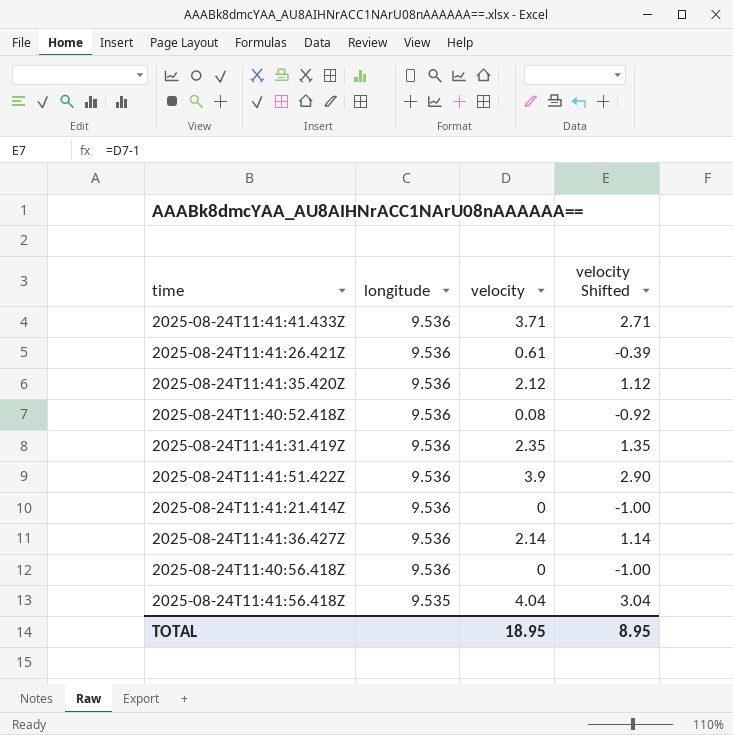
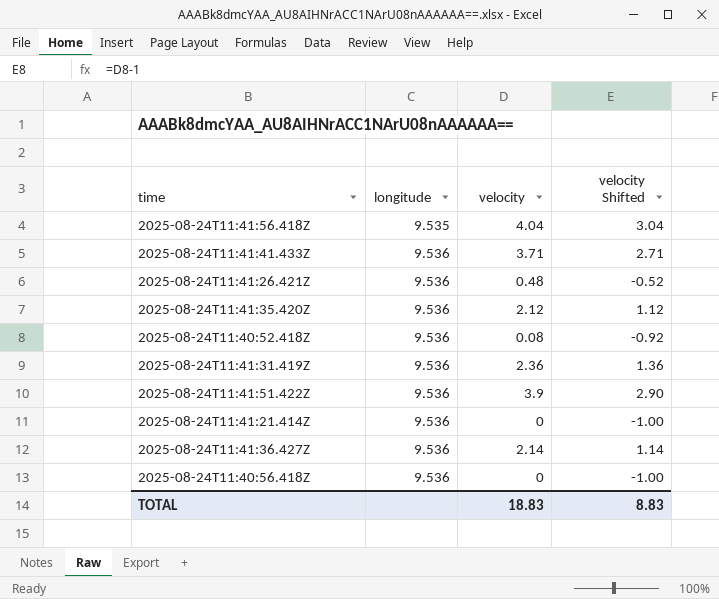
row order: longitude descending -> longitude ascending
2025-08-24T11:41:26.421Z | velocity: 0.61 -> 0.48
2025-08-24T11:41:26.421Z | velocity Shifted: -0.39 -> -0.52
2025-08-24T11:41:31.419Z | velocity: 2.35 -> 2.36
2025-08-24T11:41:31.419Z | velocity Shifted: 1.35 -> 1.36
TOTAL | velocity: 18.95 -> 18.83
TOTAL | velocity Shifted: 8.95 -> 8.83

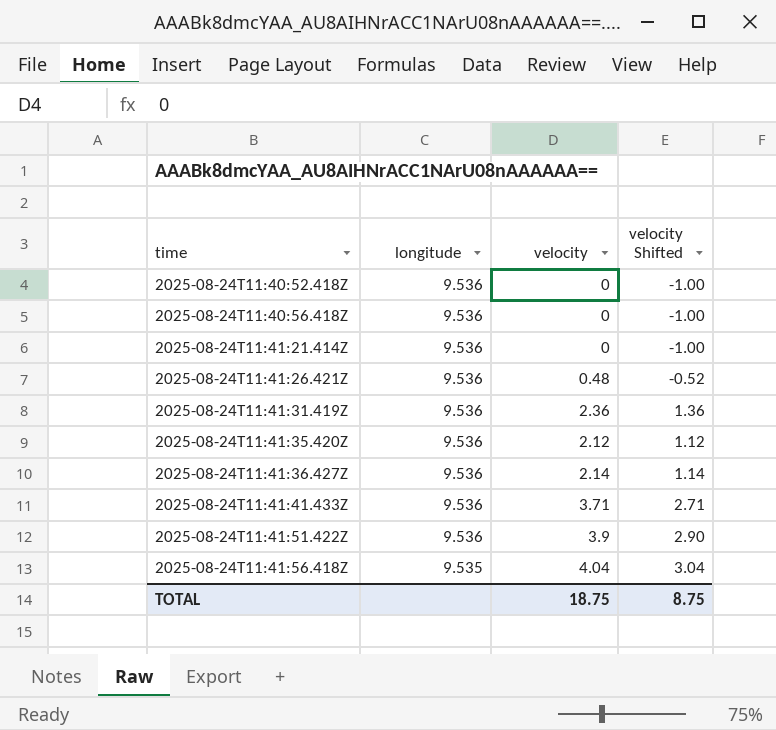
row order: longitude ascending -> time ascending
2025-08-24T11:40:52.418Z | velocity: 0.08 -> 0
2025-08-24T11:40:52.418Z | velocity Shifted: -0.92 -> -1.00
TOTAL | velocity: 18.83 -> 18.75
TOTAL | velocity Shifted: 8.83 -> 8.75

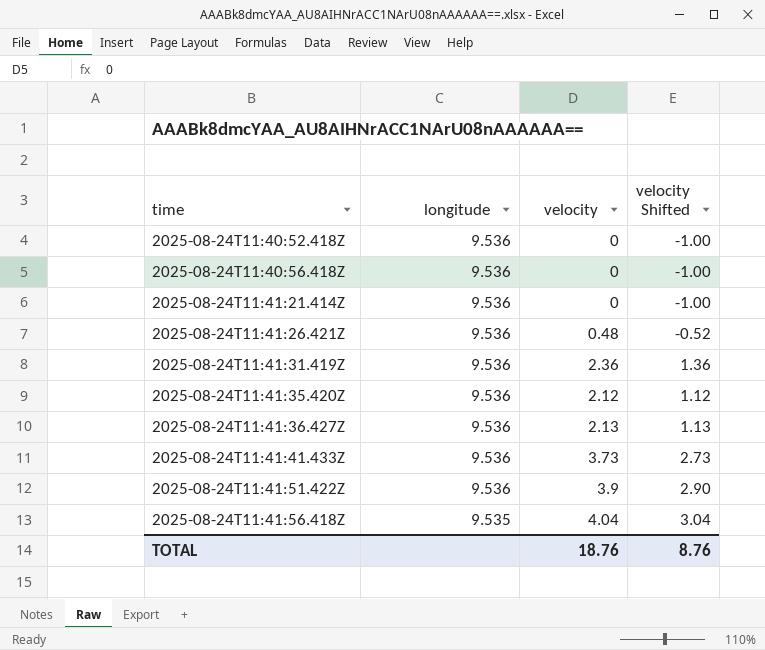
2025-08-24T11:41:36.427Z | velocity: 2.14 -> 2.13
2025-08-24T11:41:36.427Z | velocity Shifted: 1.14 -> 1.13
2025-08-24T11:41:41.433Z | velocity: 3.71 -> 3.73
2025-08-24T11:41:41.433Z | velocity Shifted: 2.71 -> 2.73
TOTAL | velocity: 18.75 -> 18.76
TOTAL | velocity Shifted: 8.75 -> 8.76

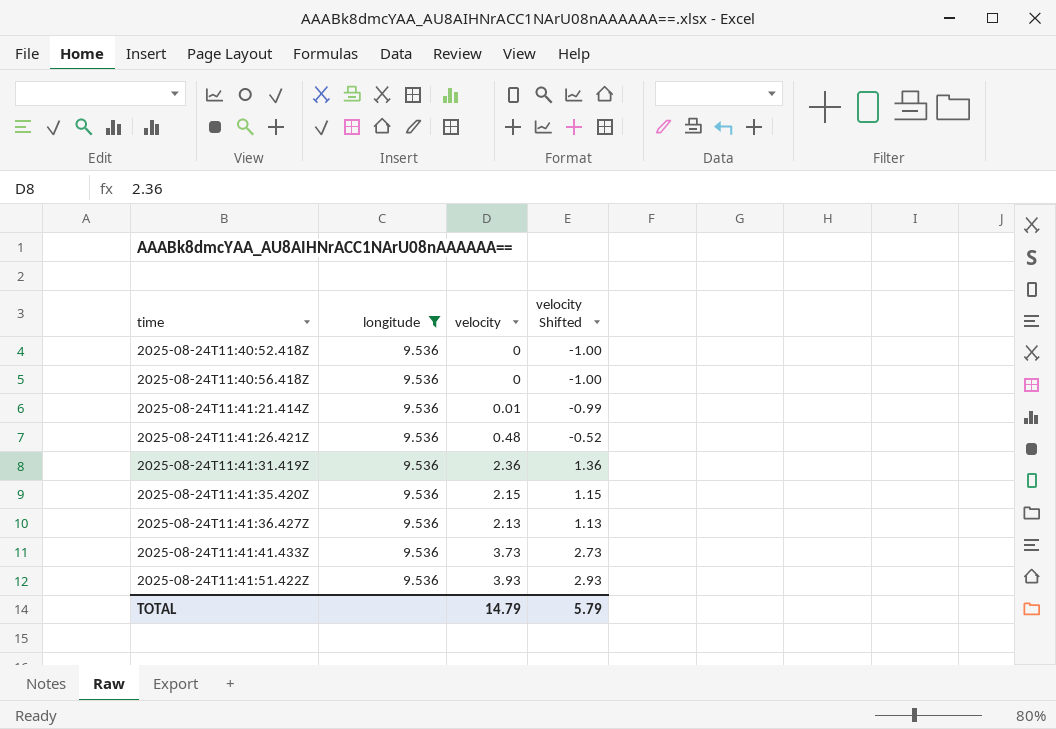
filter: none -> longitude = 9.536
2025-08-24T11:41:21.414Z | velocity: 0 -> 0.01
2025-08-24T11:41:21.414Z | velocity Shifted: -1.00 -> -0.99
2025-08-24T11:41:35.420Z | velocity: 2.12 -> 2.15
2025-08-24T11:41:35.420Z | velocity Shifted: 1.12 -> 1.15
2025-08-24T11:41:51.422Z | velocity: 3.9 -> 3.93
2025-08-24T11:41:51.422Z | velocity Shifted: 2.90 -> 2.93
TOTAL | velocity: 18.76 -> 14.79
TOTAL | velocity Shifted: 8.76 -> 5.79

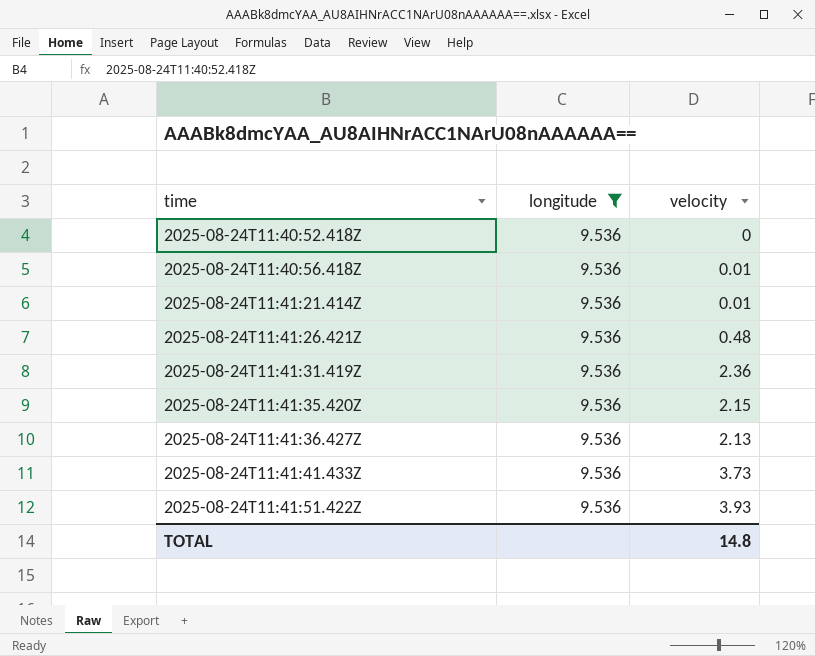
column velocity Shifted | formula: [velocity] - 1 -> none
2025-08-24T11:40:56.418Z | velocity: 0 -> 0.01
TOTAL | velocity: 14.79 -> 14.8

